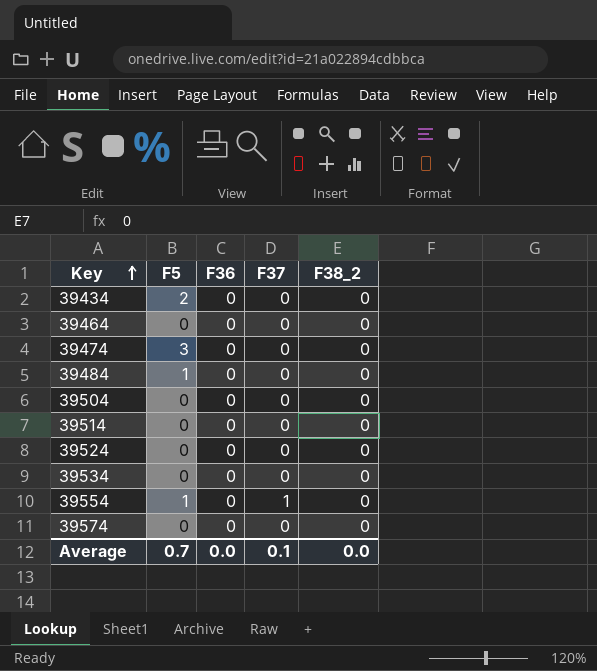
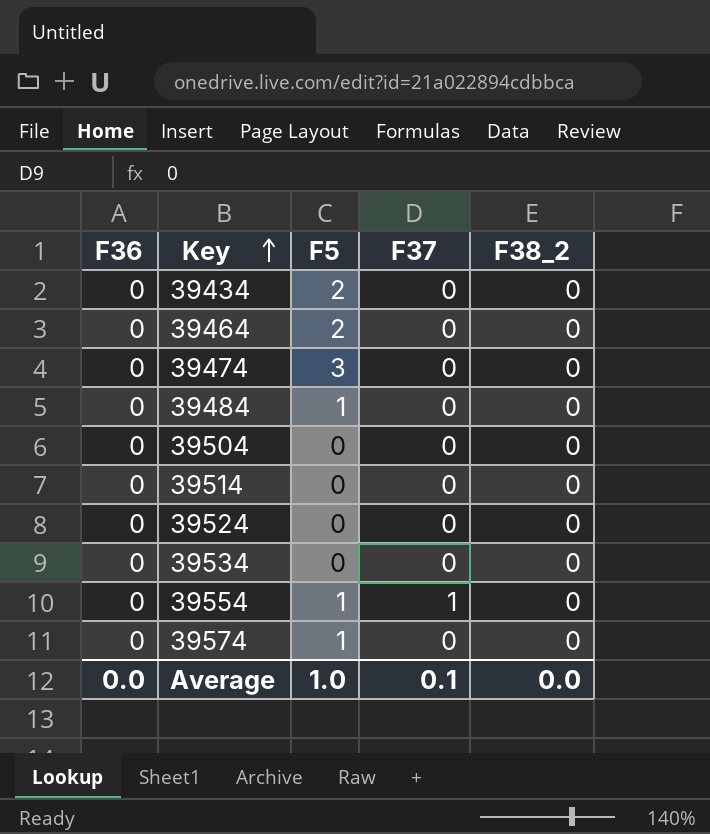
column F36 | position: 3 -> 1
39464 | F5: 0 -> 2
39574 | F5: 0 -> 1
Average | F5: 0.7 -> 1.0

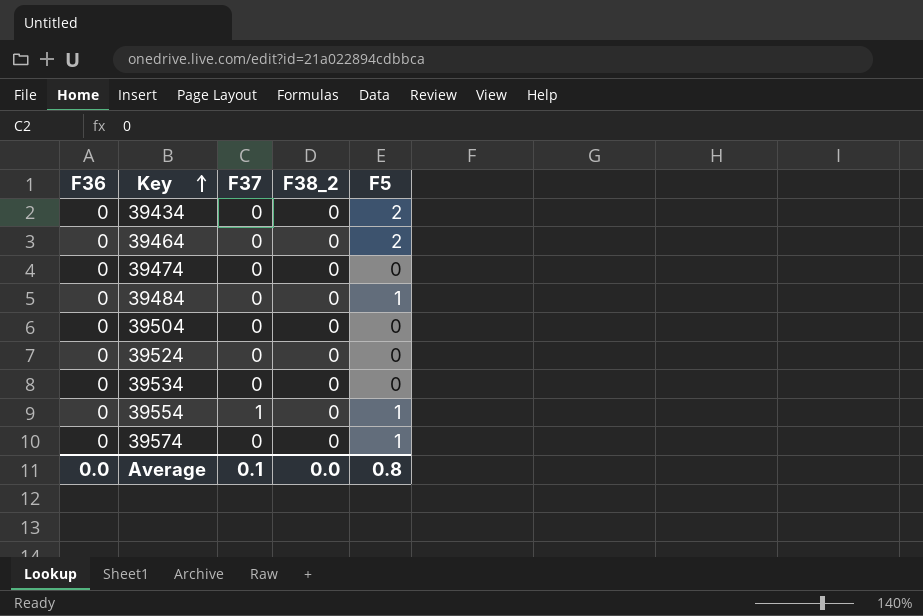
column F5 | position: 3 -> 5
row 39514: 0 | 0 | 0 | 0 -> none
39474 | F5: 3 -> 0
Average | F5: 1.0 -> 0.8

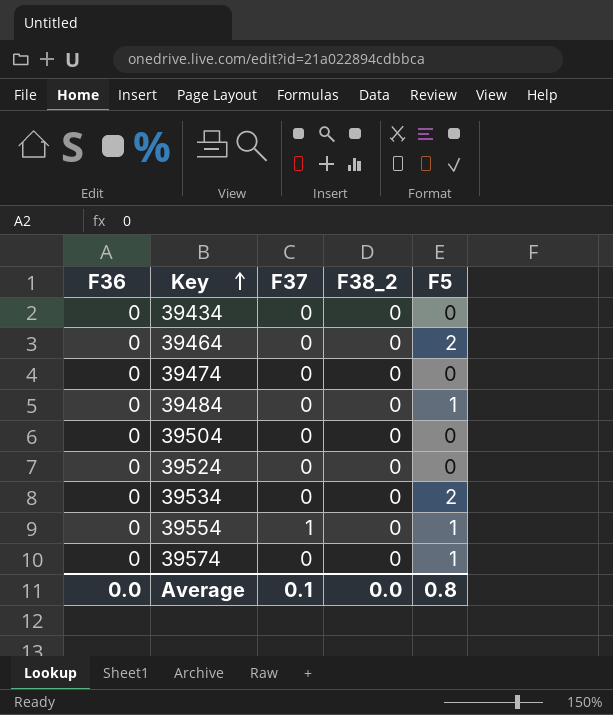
39434 | F5: 2 -> 0
39534 | F5: 0 -> 2

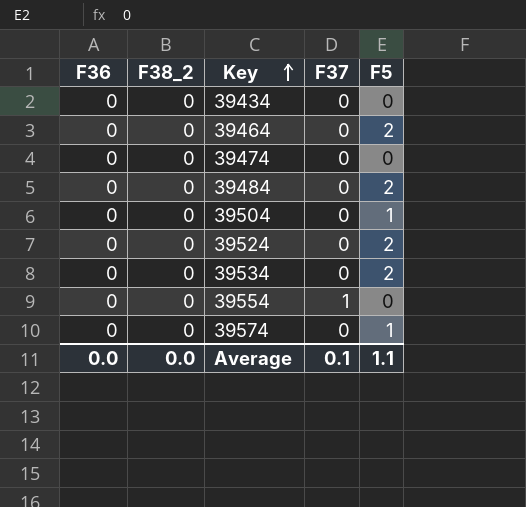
column F38_2 | position: 4 -> 2
39484 | F5: 1 -> 2
39504 | F5: 0 -> 1
39524 | F5: 0 -> 2
39554 | F5: 1 -> 0
Average | F5: 0.8 -> 1.1

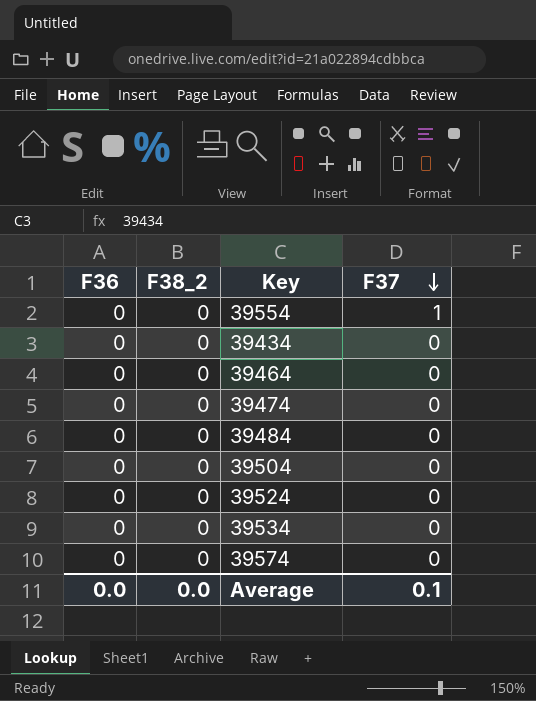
row order: Key ascending -> F37 descending
column F5 | position: 5 -> none

